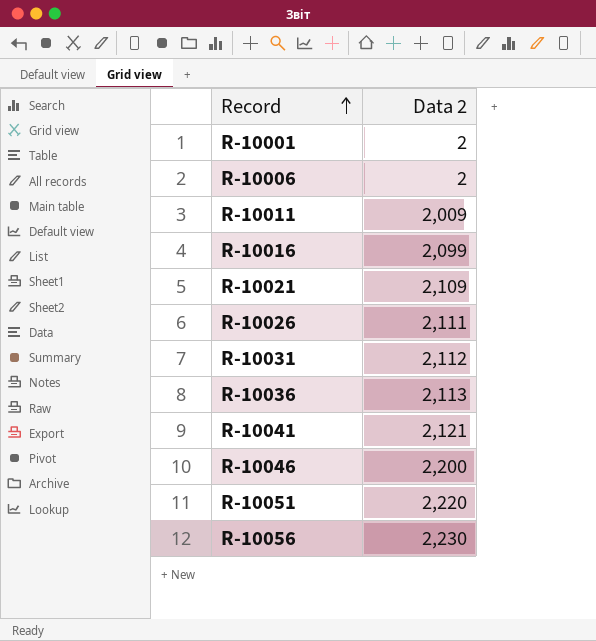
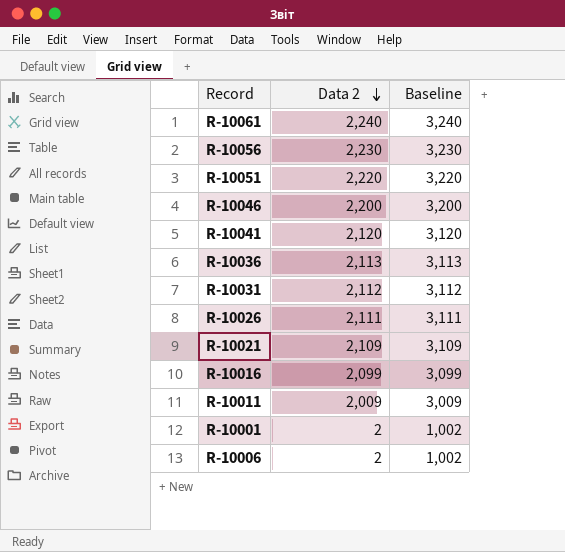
row order: Record ascending -> Data 2 descending
column Baseline | formula: none -> [Data 2] + 1000
row R-10061: none -> 2,240 | 3,240
R-10041 | Data 2: 2,121 -> 2,120

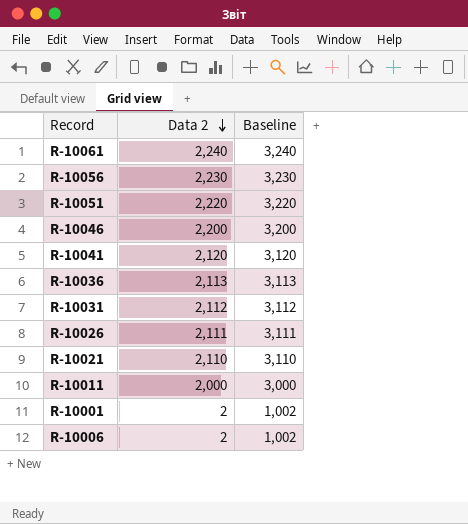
row R-10016: 2,099 | 3,099 -> none
R-10021 | Data 2: 2,109 -> 2,110
R-10021 | Baseline: 3,109 -> 3,110
R-10011 | Data 2: 2,009 -> 2,000
R-10011 | Baseline: 3,009 -> 3,000

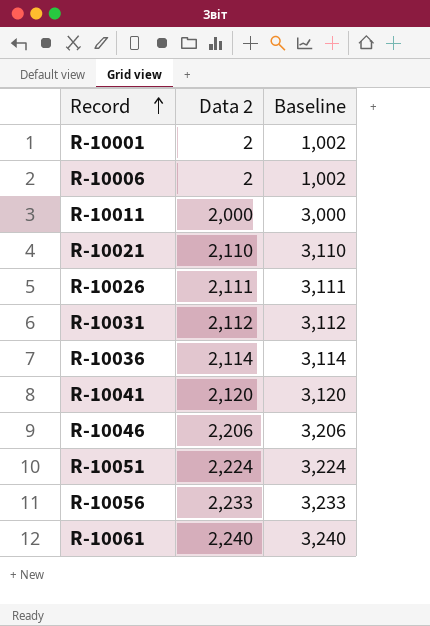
row order: Data 2 descending -> Record ascending
R-10036 | Data 2: 2,113 -> 2,114
R-10036 | Baseline: 3,113 -> 3,114
R-10046 | Data 2: 2,200 -> 2,206
R-10046 | Baseline: 3,200 -> 3,206
R-10051 | Data 2: 2,220 -> 2,224
R-10051 | Baseline: 3,220 -> 3,224
R-10056 | Data 2: 2,230 -> 2,233
R-10056 | Baseline: 3,230 -> 3,233

